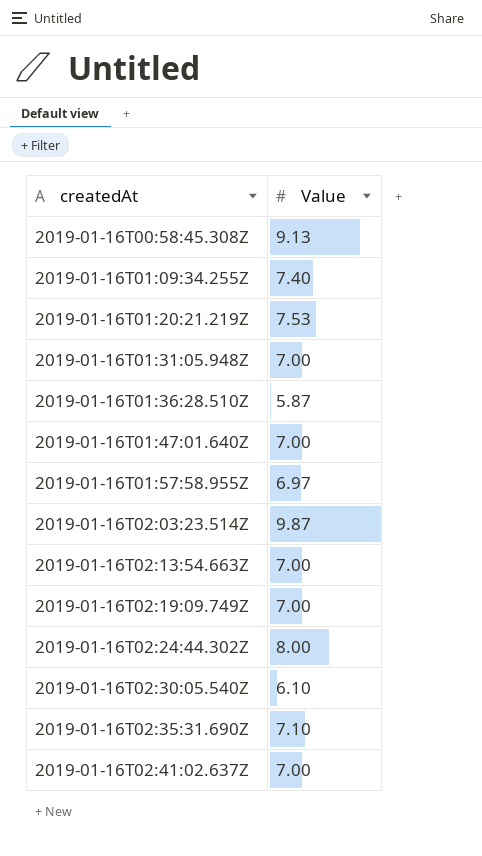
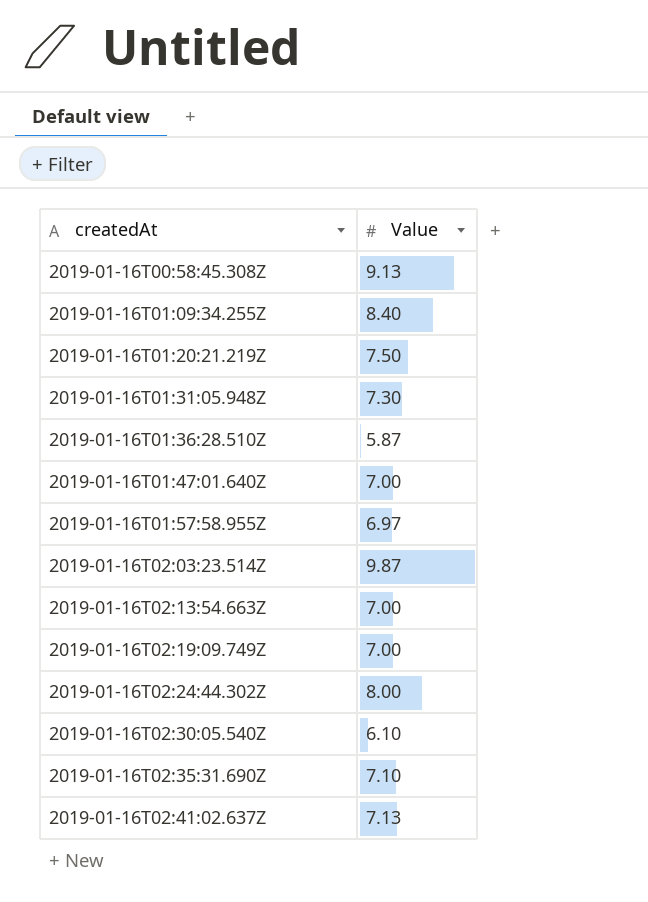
2019-01-16T01:09:34.255Z | Value: 7.40 -> 8.40
2019-01-16T01:20:21.219Z | Value: 7.53 -> 7.50
2019-01-16T01:31:05.948Z | Value: 7.00 -> 7.30
2019-01-16T02:41:02.637Z | Value: 7.00 -> 7.13

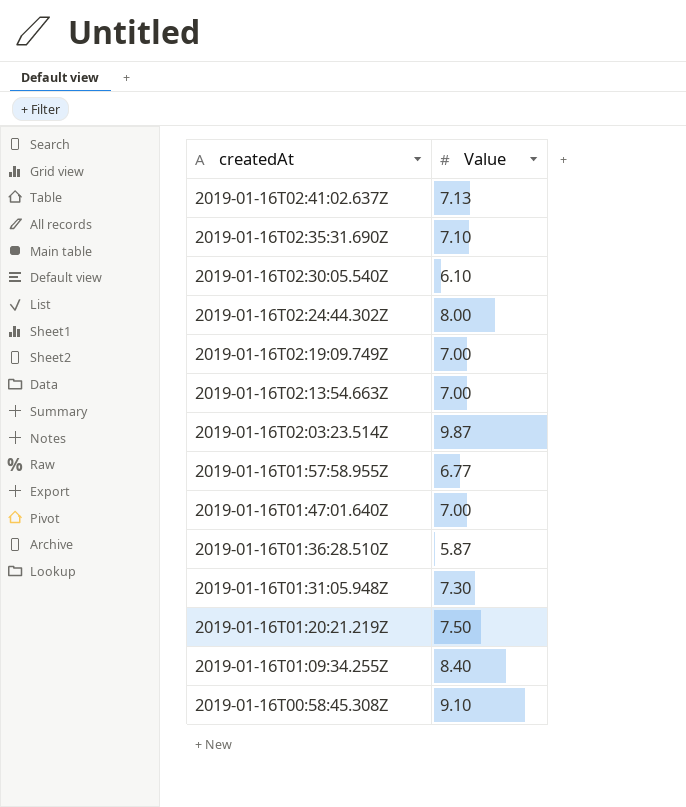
row order: createdAt ascending -> createdAt descending
2019-01-16T01:57:58.955Z | Value: 6.97 -> 6.77
2019-01-16T00:58:45.308Z | Value: 9.13 -> 9.10

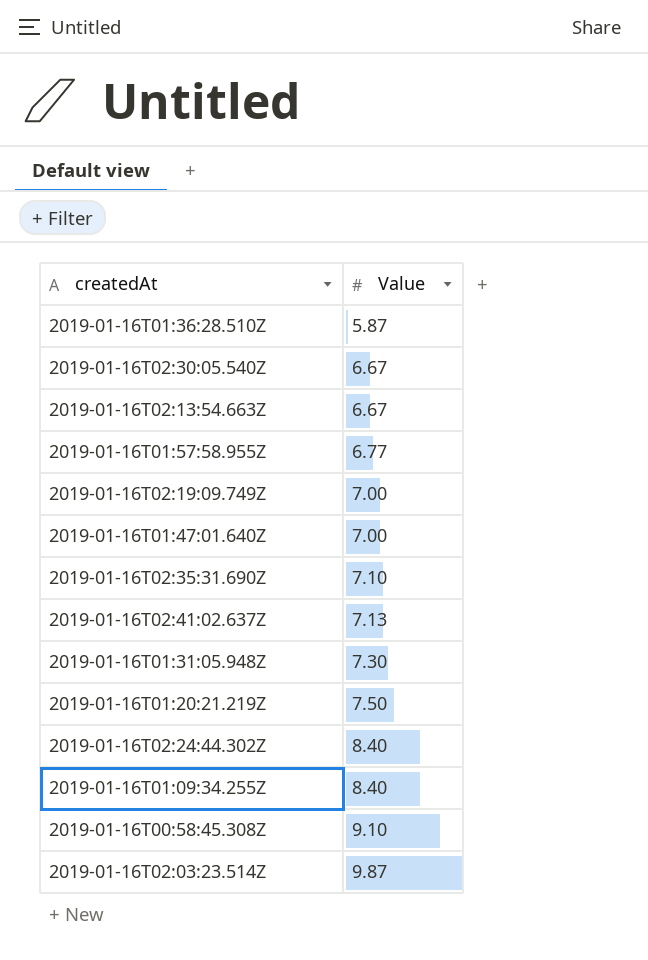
row order: createdAt descending -> Value ascending
2019-01-16T02:30:05.540Z | Value: 6.10 -> 6.67
2019-01-16T02:13:54.663Z | Value: 7.00 -> 6.67
2019-01-16T02:24:44.302Z | Value: 8.00 -> 8.40

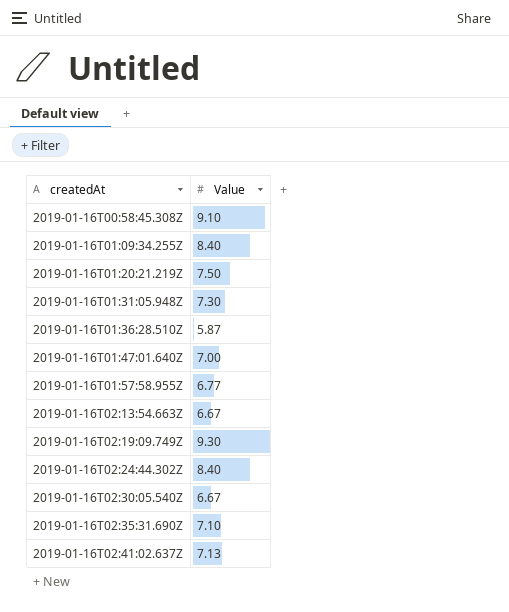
row order: Value ascending -> createdAt ascending
row 2019-01-16T02:03:23.514Z: 9.87 -> none
2019-01-16T02:19:09.749Z | Value: 7.00 -> 9.30

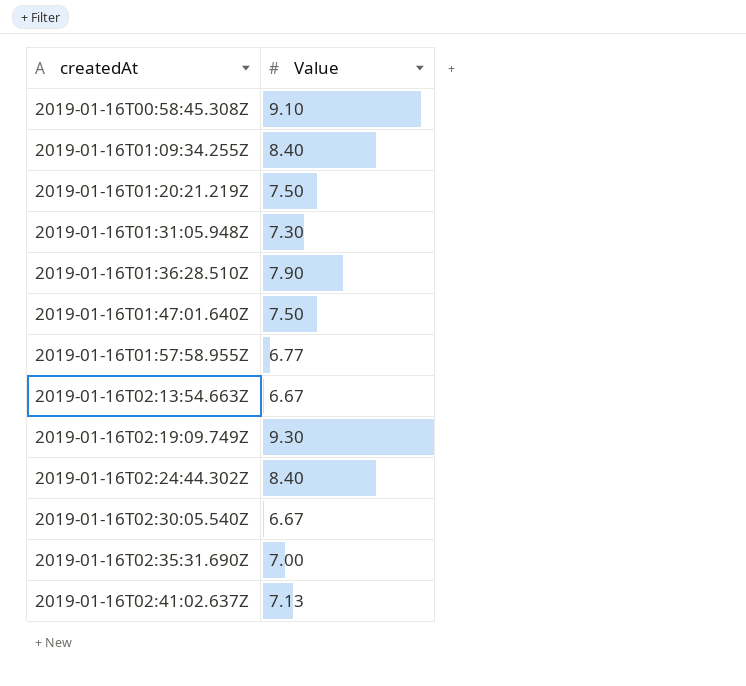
2019-01-16T01:36:28.510Z | Value: 5.87 -> 7.90
2019-01-16T01:47:01.640Z | Value: 7.00 -> 7.50
2019-01-16T02:35:31.690Z | Value: 7.10 -> 7.00

